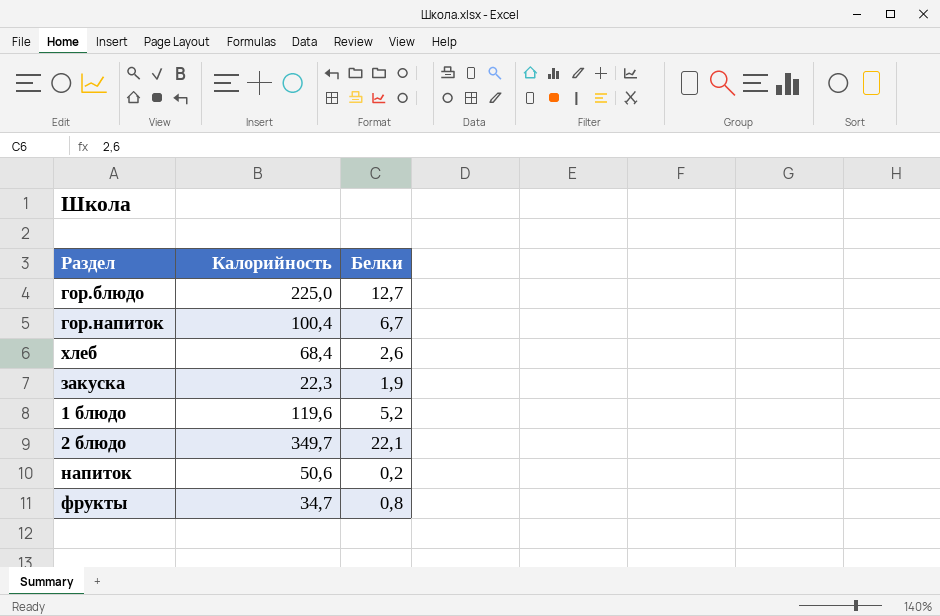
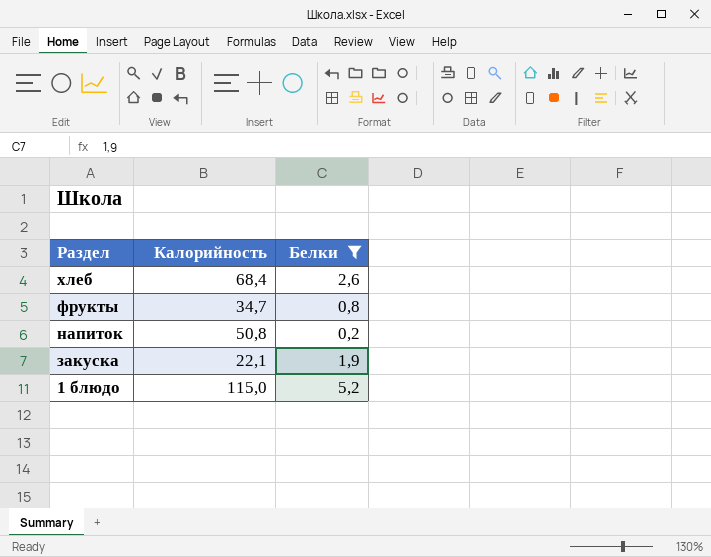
filter: none -> Белки <= 5,2
row order: none -> Раздел descending
напиток | Калорийность: 50,6 -> 50,8
закуска | Калорийность: 22,3 -> 22,1
1 блюдо | Калорийность: 119,6 -> 115,0

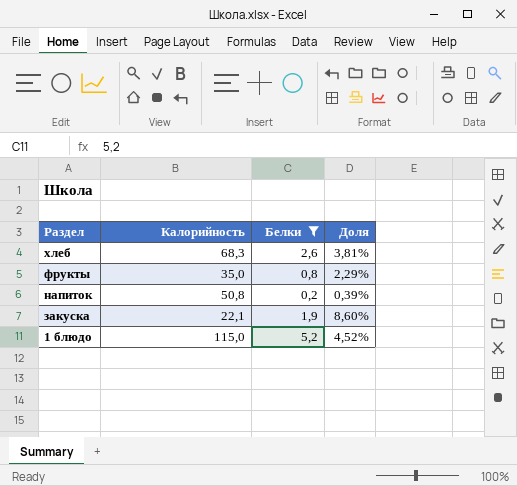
column Доля | formula: none -> [Белки] / [Калорийность]
хлеб | Калорийность: 68,4 -> 68,3
фрукты | Калорийность: 34,7 -> 35,0

